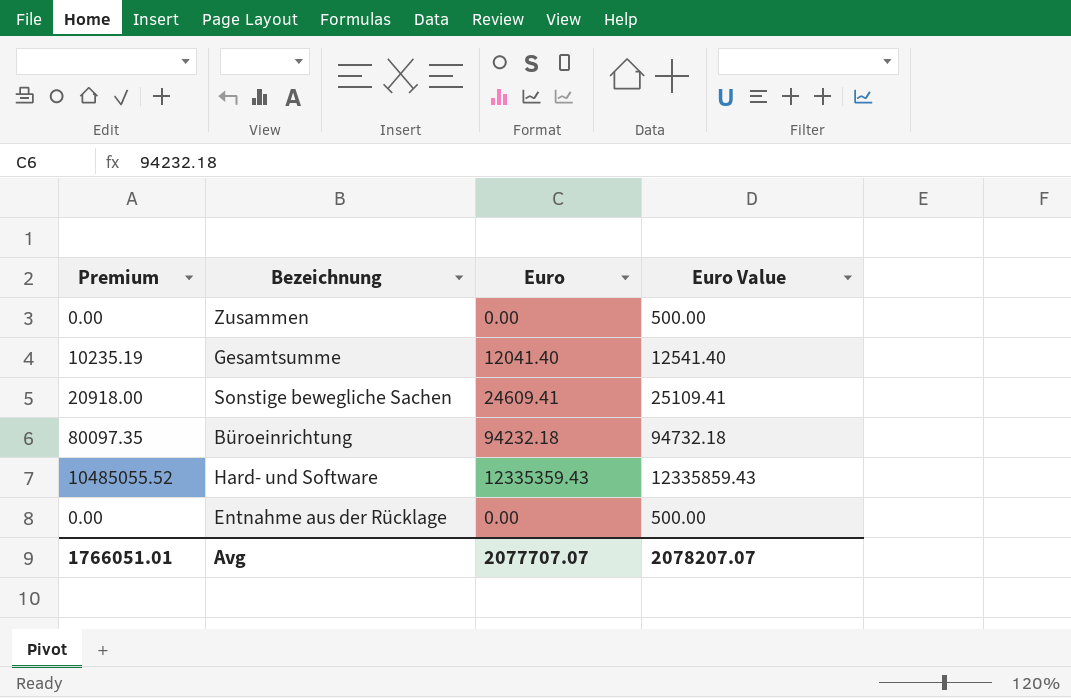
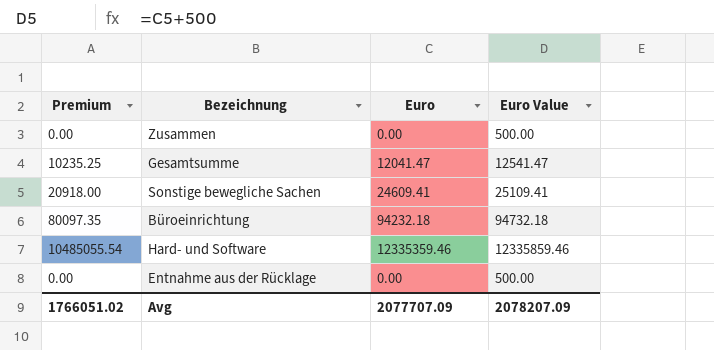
Gesamtsumme | Premium: 10235.19 -> 10235.25
Gesamtsumme | Euro: 12041.40 -> 12041.47
Gesamtsumme | Euro Value: 12541.40 -> 12541.47
Hard- und Software | Premium: 10485055.52 -> 10485055.54
Hard- und Software | Euro: 12335359.43 -> 12335359.46
Hard- und Software | Euro Value: 12335859.43 -> 12335859.46
Avg | Premium: 1766051.01 -> 1766051.02
Avg | Euro: 2077707.07 -> 2077707.09
Avg | Euro Value: 2078207.07 -> 2078207.09

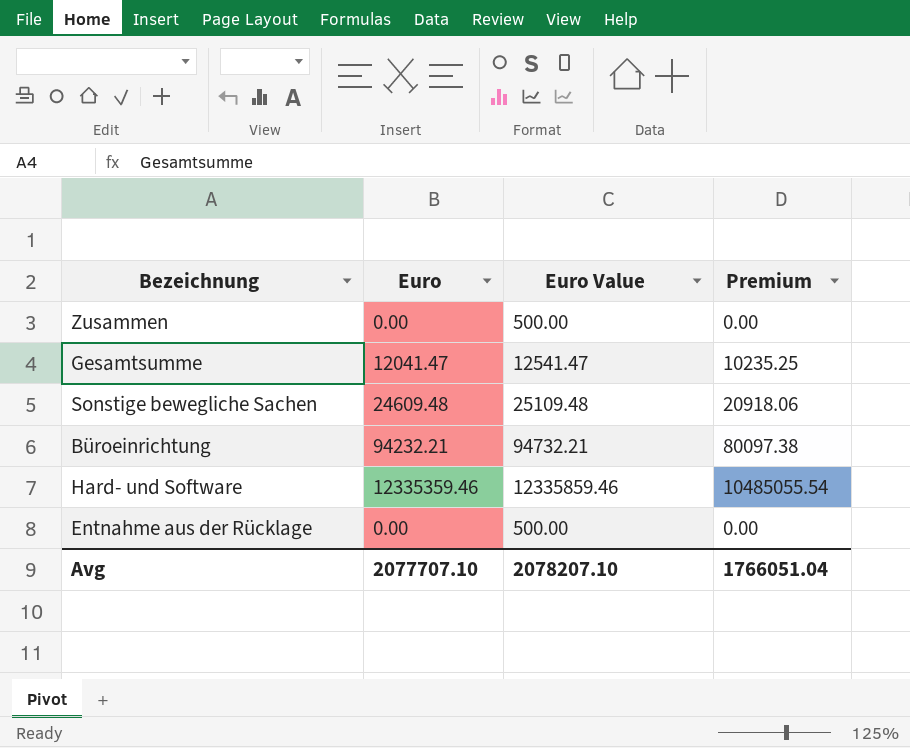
column Premium | position: 1 -> 4
Sonstige bewegliche Sachen | Euro: 24609.41 -> 24609.48
Sonstige bewegliche Sachen | Euro Value: 25109.41 -> 25109.48
Sonstige bewegliche Sachen | Premium: 20918.00 -> 20918.06
Büroeinrichtung | Euro: 94232.18 -> 94232.21
Büroeinrichtung | Euro Value: 94732.18 -> 94732.21
Büroeinrichtung | Premium: 80097.35 -> 80097.38
Avg | Euro: 2077707.09 -> 2077707.10
Avg | Euro Value: 2078207.09 -> 2078207.10
Avg | Premium: 1766051.02 -> 1766051.04

